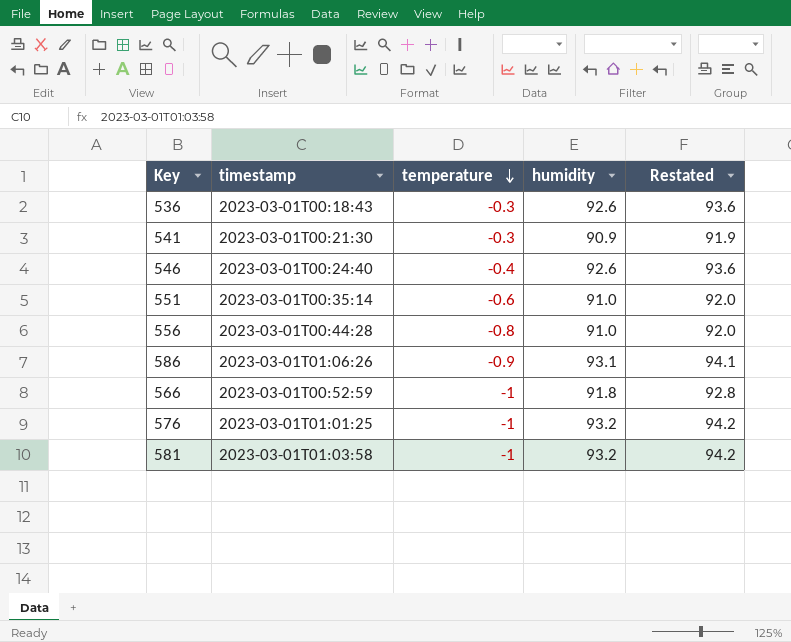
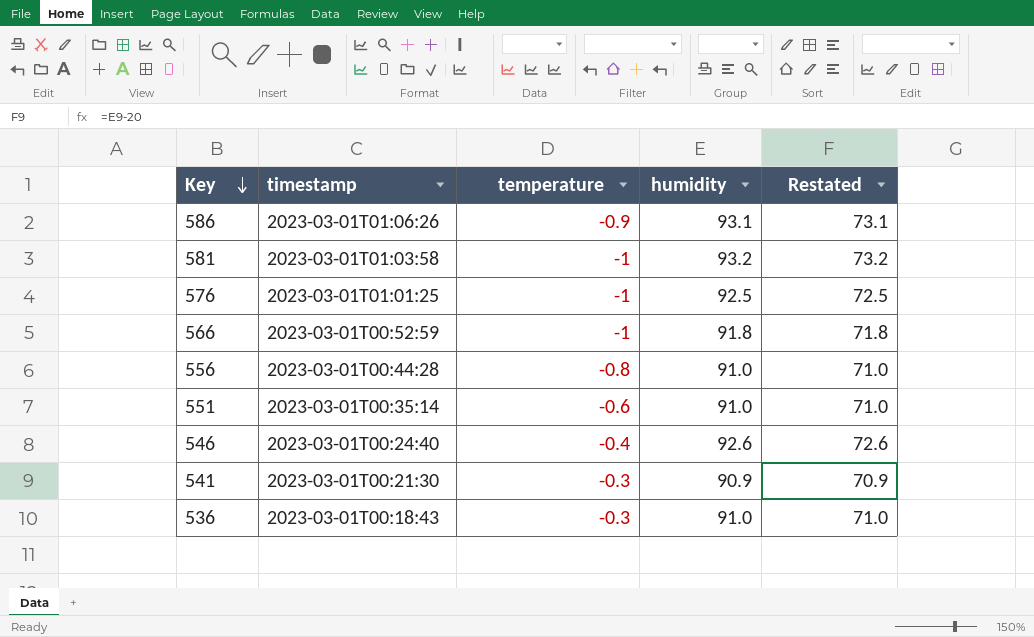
row order: temperature descending -> Key descending
column Restated | formula: [humidity] + 1 -> [humidity] - 20
576 | humidity: 93.2 -> 92.5
536 | humidity: 92.6 -> 91.0

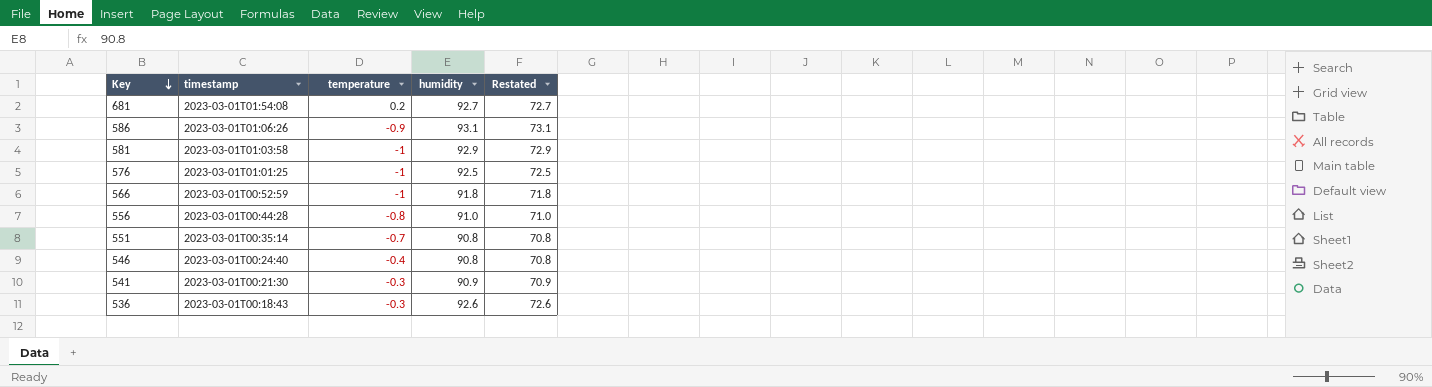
row 681: none -> 2023-03-01T01:54:08 | 0.2 | 92.7 | 72.7
581 | humidity: 93.2 -> 92.9
581 | Restated: 73.2 -> 72.9
551 | temperature: -0.6 -> -0.7
551 | humidity: 91.0 -> 90.8
551 | Restated: 71.0 -> 70.8
546 | humidity: 92.6 -> 90.8
546 | Restated: 72.6 -> 70.8
536 | humidity: 91.0 -> 92.6
536 | Restated: 71.0 -> 72.6

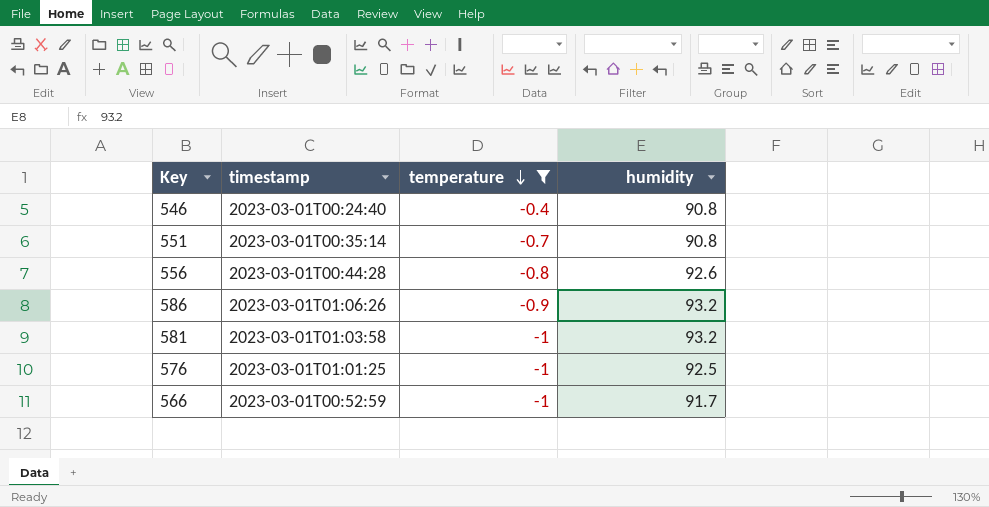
filter: none -> temperature <= -0.4
row order: Key descending -> temperature descending
column Restated | formula: [humidity] - 20 -> none
556 | humidity: 91.0 -> 92.6
586 | humidity: 93.1 -> 93.2
581 | humidity: 92.9 -> 93.2
566 | humidity: 91.8 -> 91.7

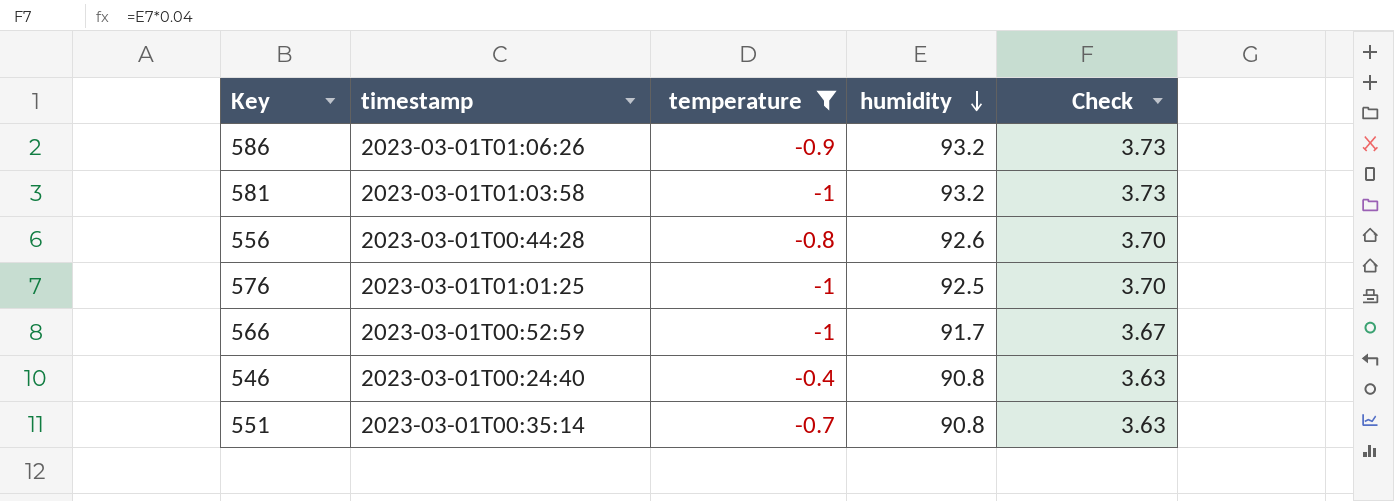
row order: temperature descending -> humidity descending
column Check | formula: none -> [humidity] * 0.04

